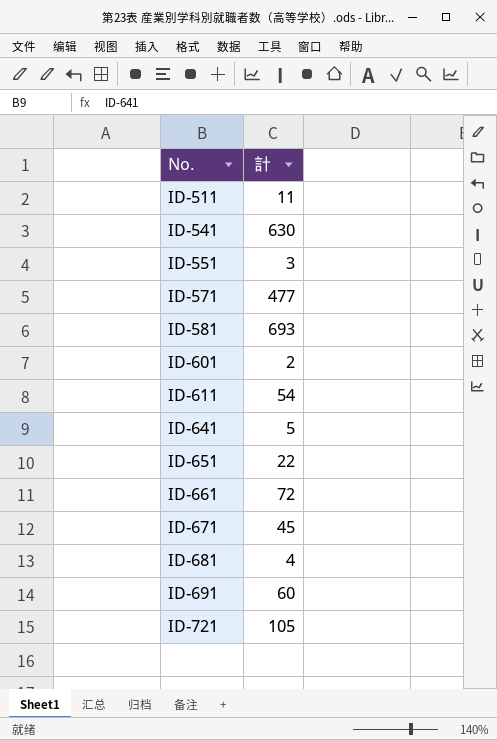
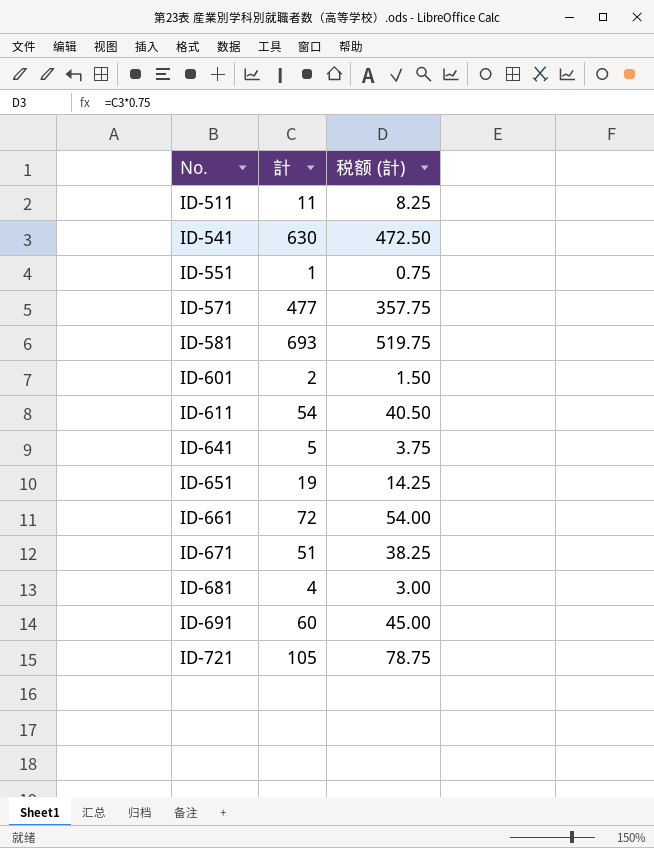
column 税额 (計) | formula: none -> [計] * 0.75
ID-551 | 計: 3 -> 1
ID-651 | 計: 22 -> 19
ID-671 | 計: 45 -> 51

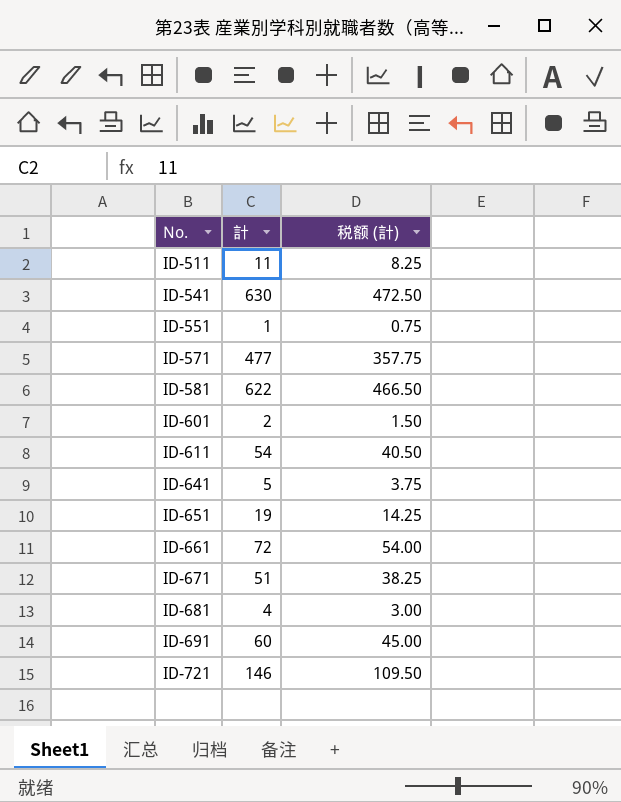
ID-581 | 計: 693 -> 622
ID-581 | 税额 (計): 519.75 -> 466.50
ID-721 | 計: 105 -> 146
ID-721 | 税额 (計): 78.75 -> 109.50

